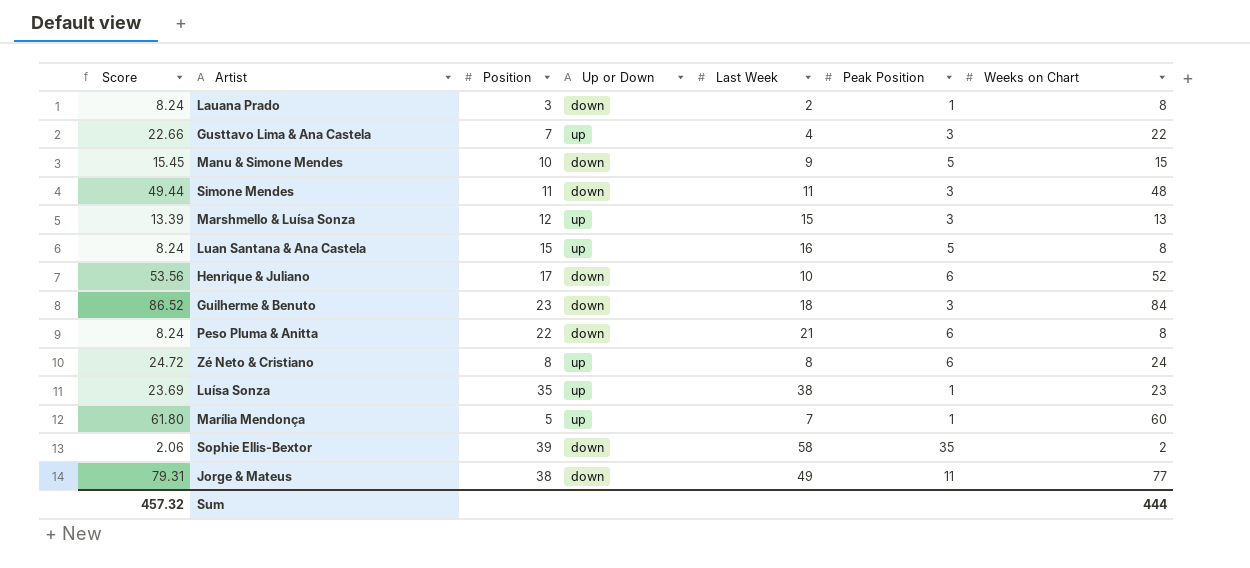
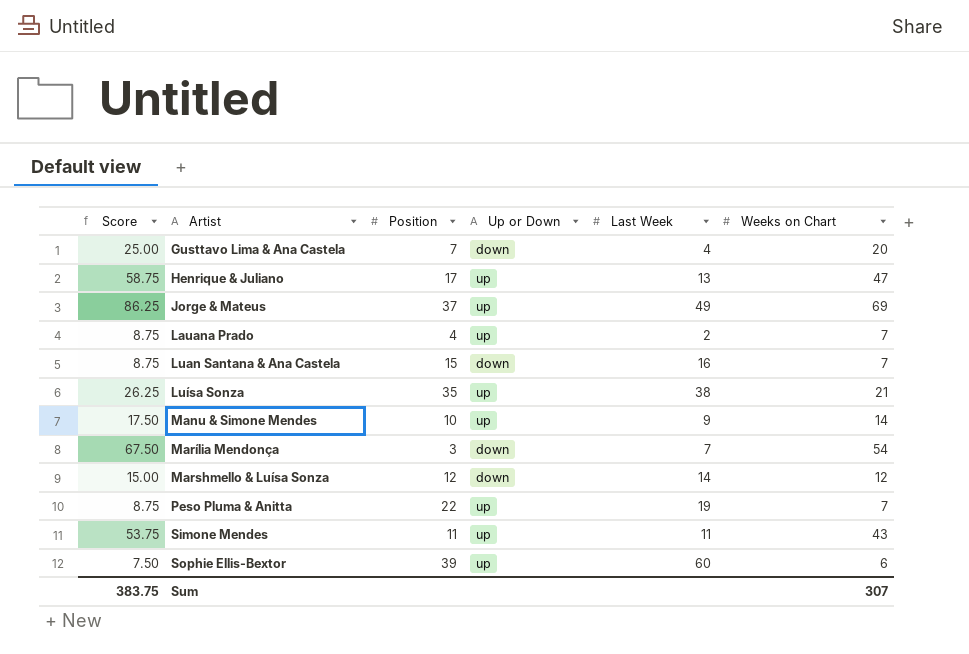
row order: none -> Artist ascending
column Peak Position | position: 6 -> none
column Score | formula: [Weeks on Chart] * 1.03 -> [Weeks on Chart] * 1.25
row Guilherme & Benuto: 86.52 | 23 | down | 18 | 3 | 84 -> none
row Zé Neto & Cristiano: 24.72 | 8 | up | 8 | 6 | 24 -> none
Gusttavo Lima & Ana Castela | Up or Down: up -> down
Gusttavo Lima & Ana Castela | Weeks on Chart: 22 -> 20
Henrique & Juliano | Up or Down: down -> up
Henrique & Juliano | Last Week: 10 -> 13
Henrique & Juliano | Weeks on Chart: 52 -> 47
Jorge & Mateus | Position: 38 -> 37
Jorge & Mateus | Up or Down: down -> up
Jorge & Mateus | Weeks on Chart: 77 -> 69
Lauana Prado | Position: 3 -> 4
Lauana Prado | Up or Down: down -> up
Lauana Prado | Weeks on Chart: 8 -> 7
Luan Santana & Ana Castela | Up or Down: up -> down
Luan Santana & Ana Castela | Weeks on Chart: 8 -> 7
Luísa Sonza | Weeks on Chart: 23 -> 21
Manu & Simone Mendes | Up or Down: down -> up
Manu & Simone Mendes | Weeks on Chart: 15 -> 14
Marília Mendonça | Position: 5 -> 3
Marília Mendonça | Up or Down: up -> down
Marília Mendonça | Weeks on Chart: 60 -> 54
Marshmello & Luísa Sonza | Up or Down: up -> down
Marshmello & Luísa Sonza | Last Week: 15 -> 14
Marshmello & Luísa Sonza | Weeks on Chart: 13 -> 12
Peso Pluma & Anitta | Up or Down: down -> up
Peso Pluma & Anitta | Last Week: 21 -> 19
Peso Pluma & Anitta | Weeks on Chart: 8 -> 7
Simone Mendes | Up or Down: down -> up
Simone Mendes | Weeks on Chart: 48 -> 43
Sophie Ellis-Bextor | Up or Down: down -> up
Sophie Ellis-Bextor | Last Week: 58 -> 60
Sophie Ellis-Bextor | Weeks on Chart: 2 -> 6
Sum | Score: 457.32 -> 383.75
Sum | Weeks on Chart: 444 -> 307

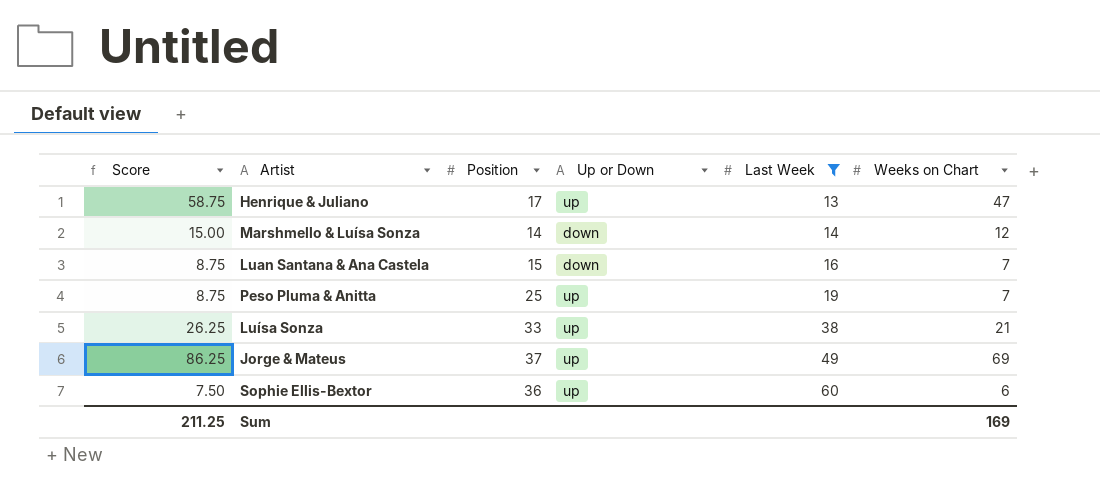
filter: none -> Last Week >= 13
row order: Artist ascending -> Last Week ascending
Marshmello & Luísa Sonza | Position: 12 -> 14
Peso Pluma & Anitta | Position: 22 -> 25
Luísa Sonza | Position: 35 -> 33
Sophie Ellis-Bextor | Position: 39 -> 36
Sum | Score: 383.75 -> 211.25
Sum | Weeks on Chart: 307 -> 169

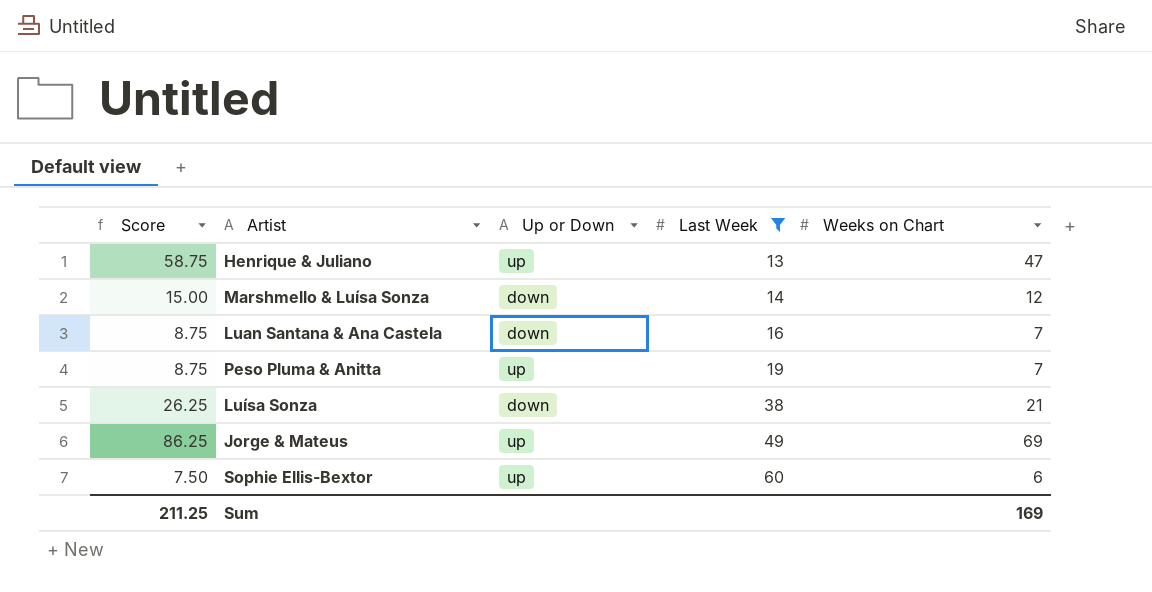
column Position | position: 3 -> none
Luísa Sonza | Up or Down: up -> down

